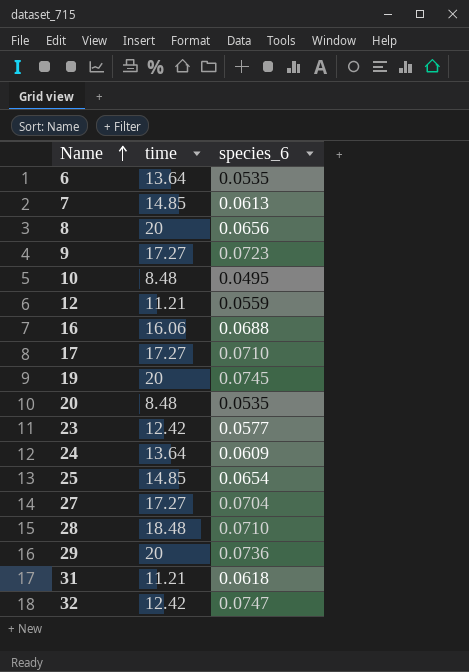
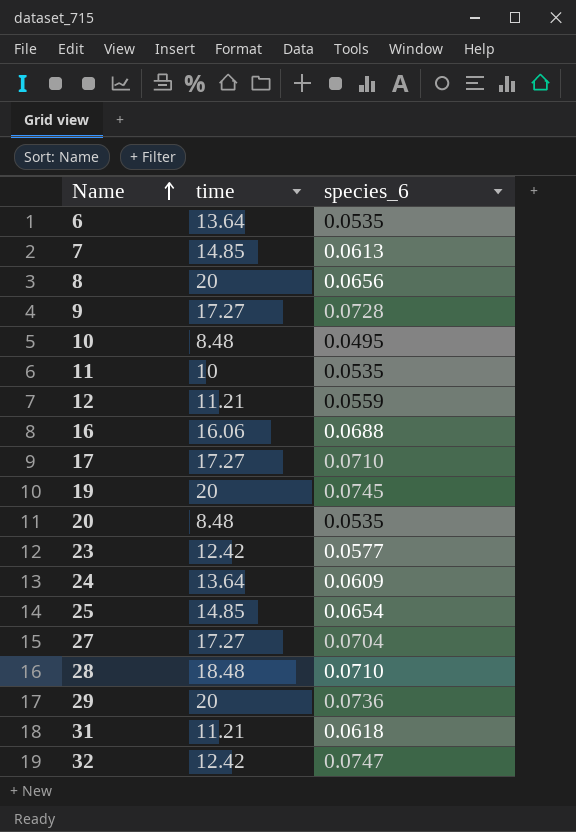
9 | species_6: 0.0723 -> 0.0728
row 11: none -> 10 | 0.0535

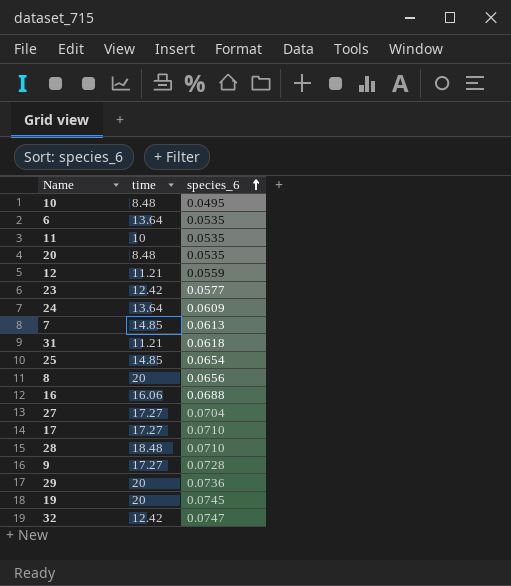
row order: Name ascending -> species_6 ascending

